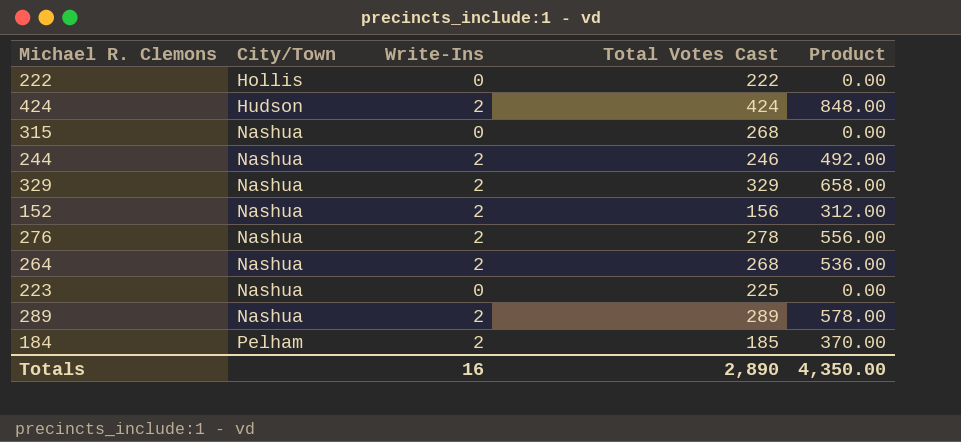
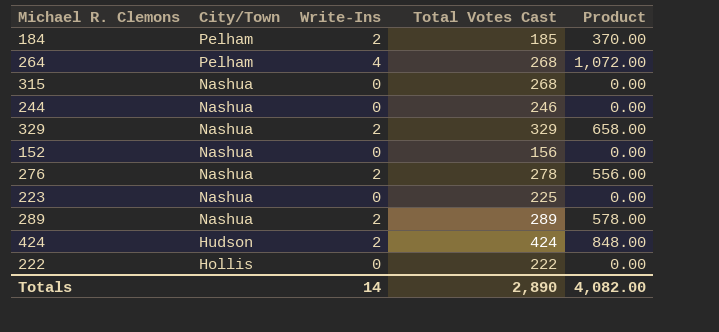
row order: City/Town ascending -> City/Town descending
264 | City/Town: Nashua -> Pelham
264 | Write-Ins: 2 -> 4
264 | Product: 536.00 -> 1,072.00
244 | Write-Ins: 2 -> 0
244 | Product: 492.00 -> 0.00
152 | Write-Ins: 2 -> 0
152 | Product: 312.00 -> 0.00
Totals | Write-Ins: 16 -> 14
Totals | Product: 4,350.00 -> 4,082.00

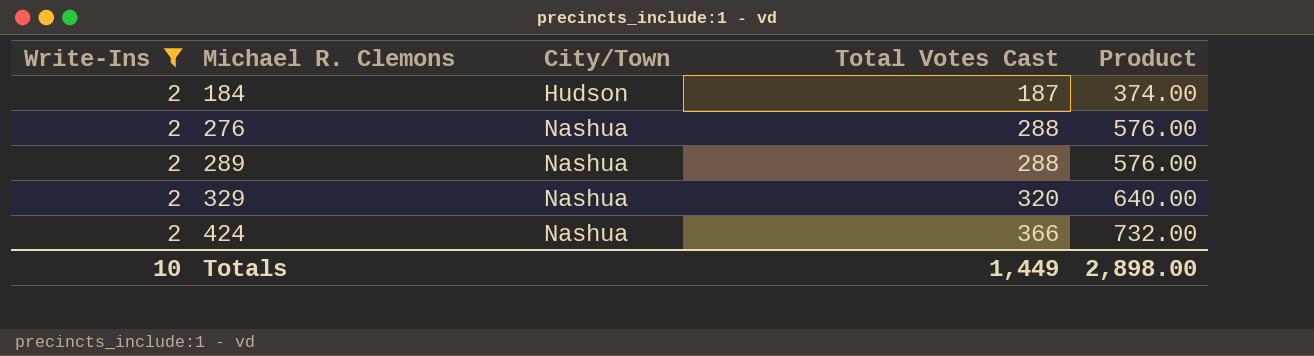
filter: none -> Write-Ins = 2
row order: City/Town descending -> Michael R. Clemons ascending
column Write-Ins | position: 3 -> 1
184 | City/Town: Pelham -> Hudson
184 | Total Votes Cast: 185 -> 187
184 | Product: 370.00 -> 374.00
276 | Total Votes Cast: 278 -> 288
276 | Product: 556.00 -> 576.00
289 | Total Votes Cast: 289 -> 288
289 | Product: 578.00 -> 576.00
329 | Total Votes Cast: 329 -> 320
329 | Product: 658.00 -> 640.00
424 | City/Town: Hudson -> Nashua
424 | Total Votes Cast: 424 -> 366
424 | Product: 848.00 -> 732.00
Totals | Write-Ins: 14 -> 10
Totals | Total Votes Cast: 2,890 -> 1,449
Totals | Product: 4,082.00 -> 2,898.00

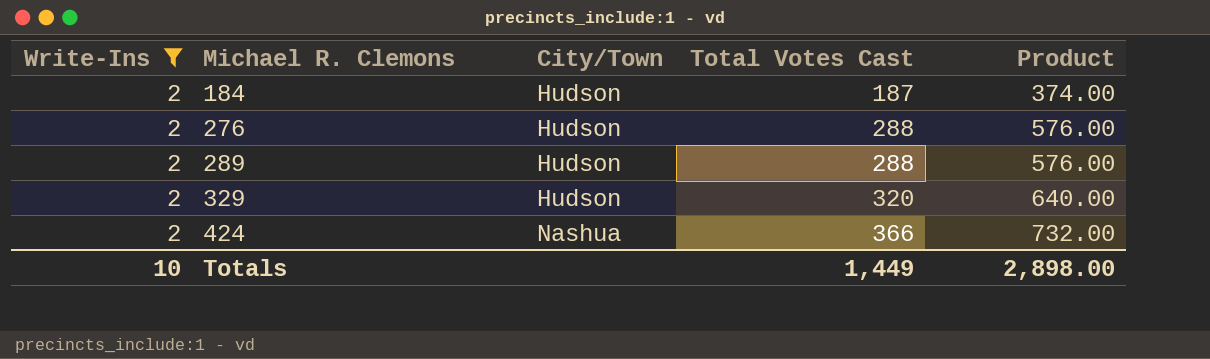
276 | City/Town: Nashua -> Hudson
289 | City/Town: Nashua -> Hudson
329 | City/Town: Nashua -> Hudson

